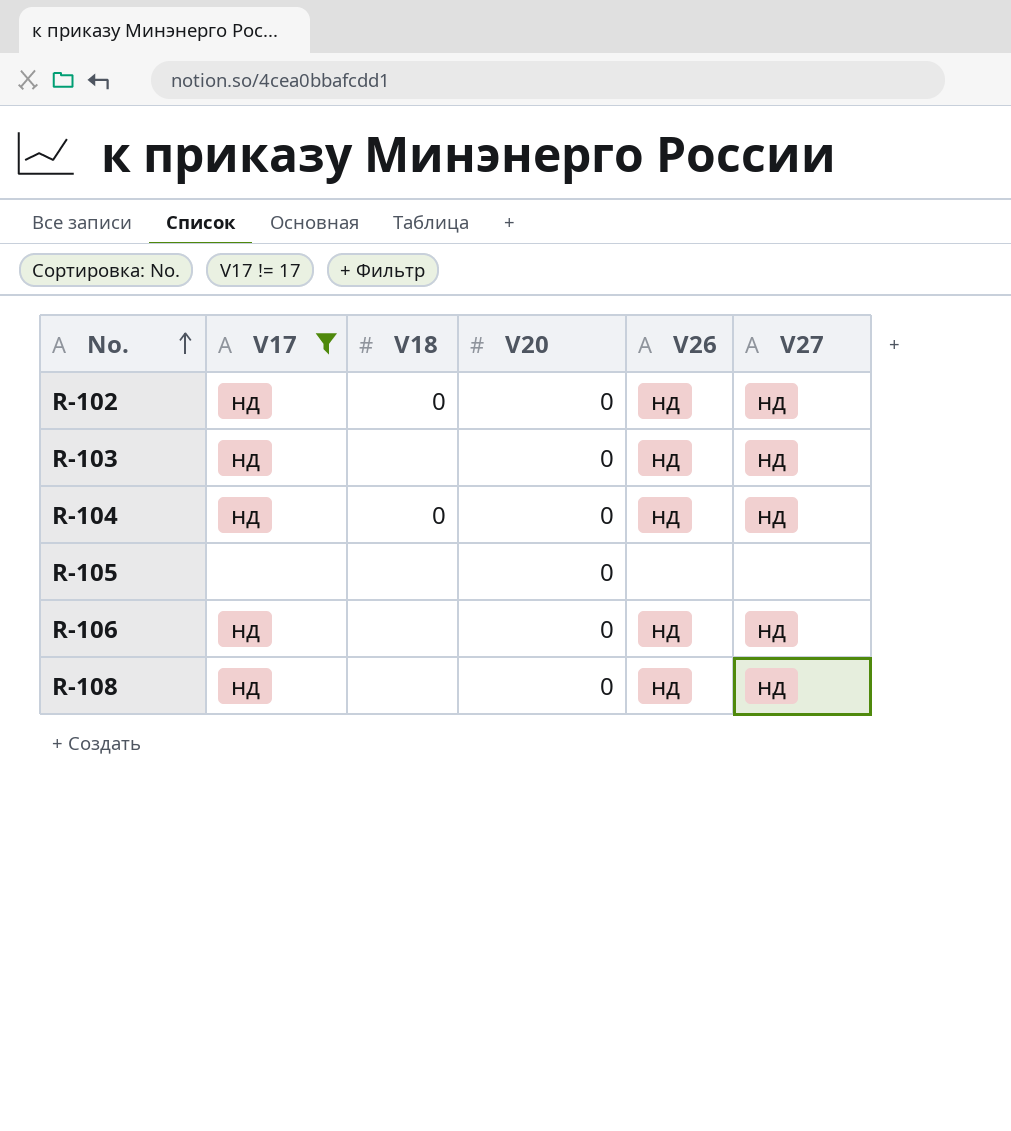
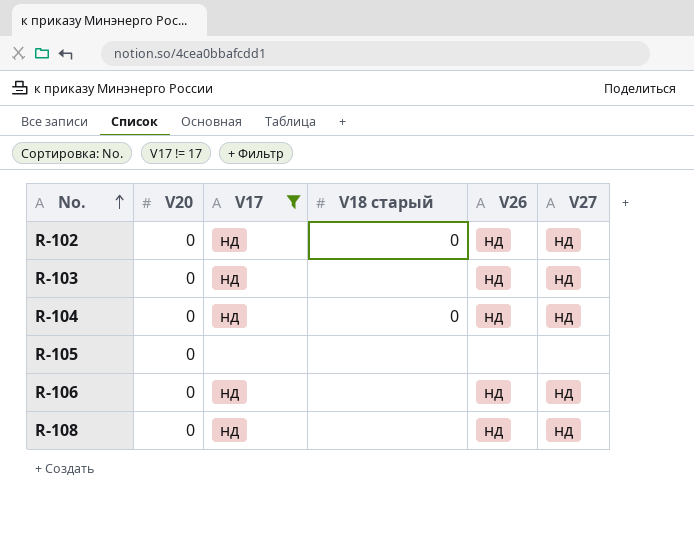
column V20 | position: 4 -> 2
column name: V18 -> V18 старый

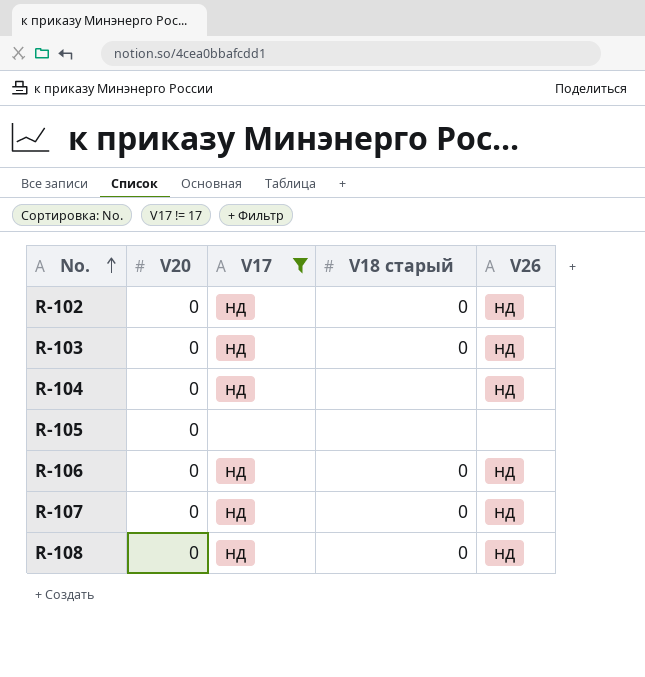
column V27 | position: 6 -> none
R-103 | V18 старый: none -> 0
R-104 | V18 старый: 0 -> none
R-106 | V18 старый: none -> 0
row R-107: none -> 0 | нд | 0 | нд
R-108 | V18 старый: none -> 0

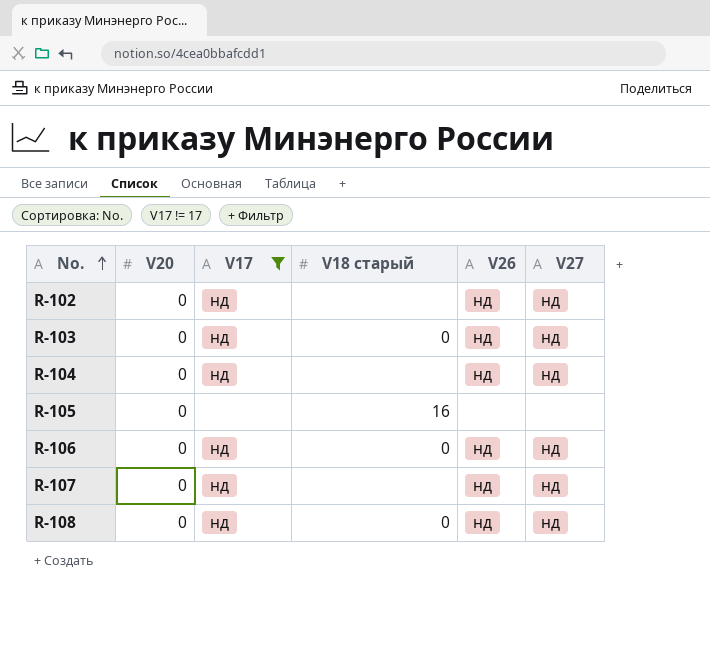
column V27 | position: none -> 6
R-102 | V18 старый: 0 -> none
R-105 | V18 старый: none -> 16
R-107 | V18 старый: 0 -> none

